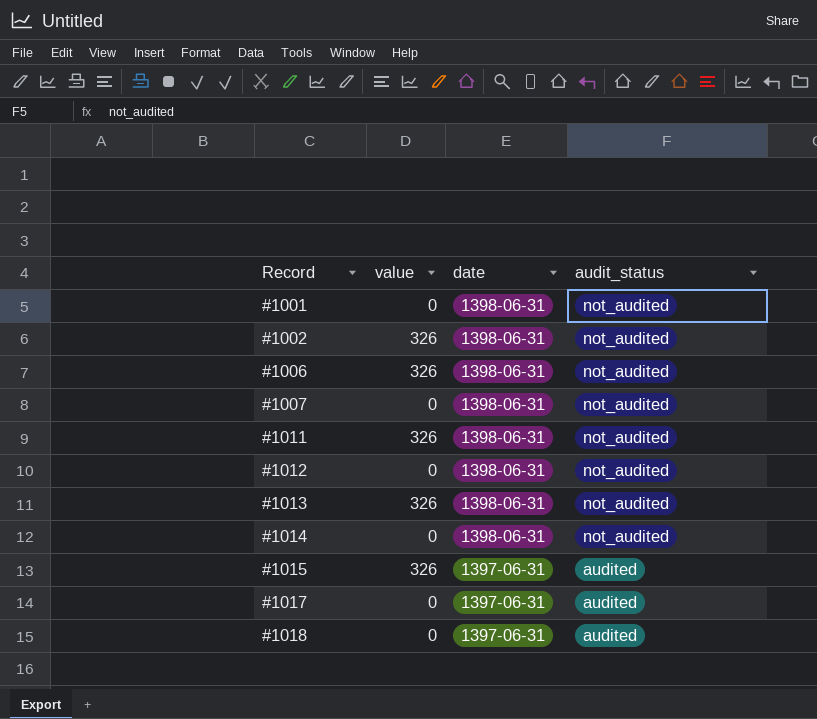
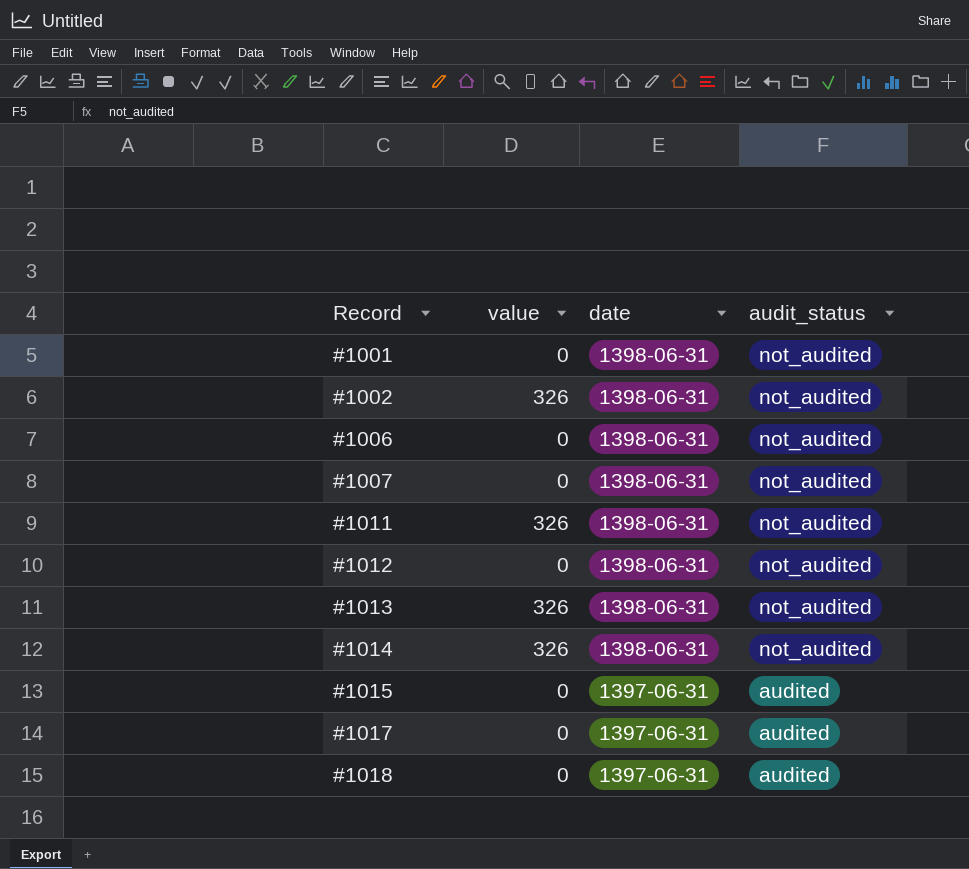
#1006 | value: 326 -> 0
#1014 | value: 0 -> 326
#1015 | value: 326 -> 0

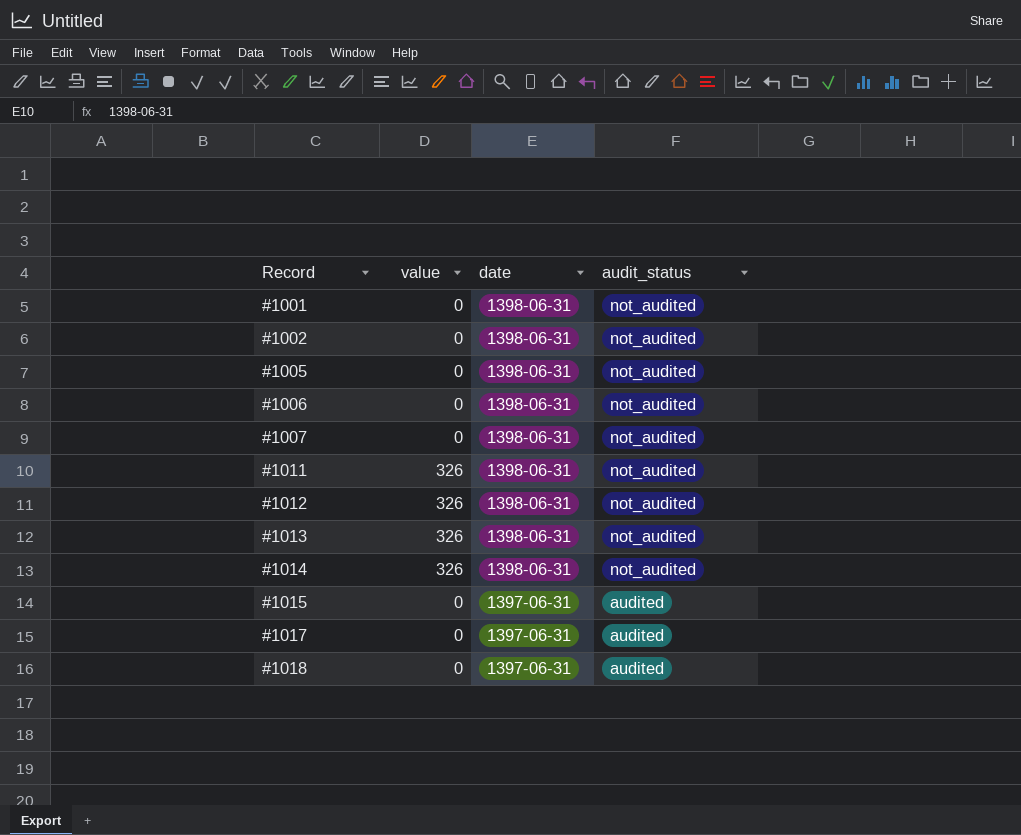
#1002 | value: 326 -> 0
row #1005: none -> 0 | 1398-06-31 | not_audited
#1012 | value: 0 -> 326

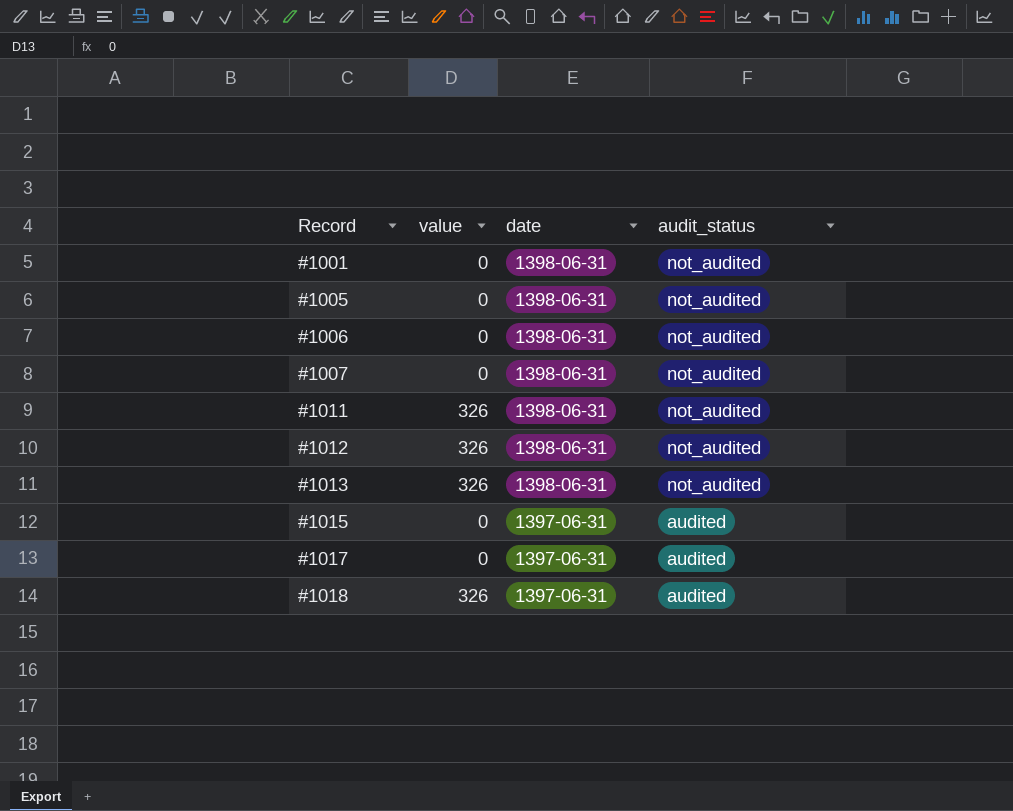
row #1002: 0 | 1398-06-31 | not_audited -> none
row #1014: 326 | 1398-06-31 | not_audited -> none
#1018 | value: 0 -> 326

